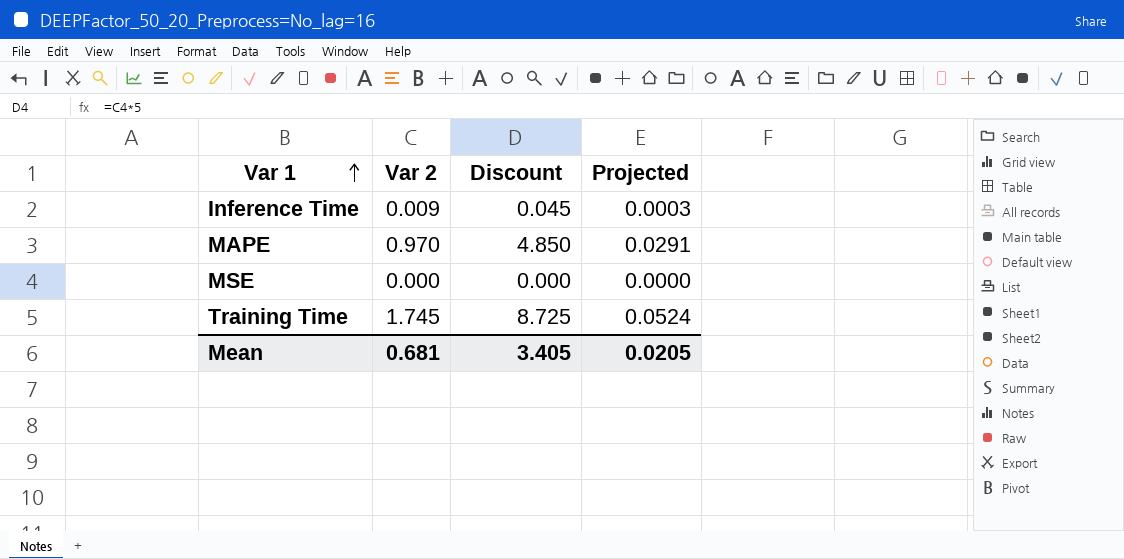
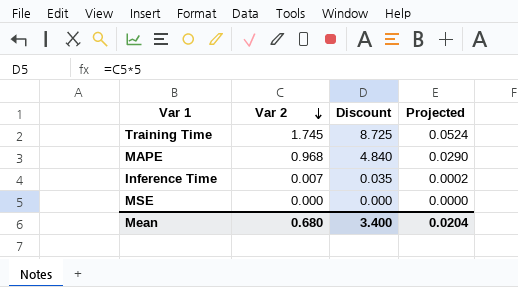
row order: Var 1 ascending -> Var 2 descending
MAPE | Var 2: 0.970 -> 0.968
MAPE | Discount: 4.850 -> 4.840
MAPE | Projected: 0.0291 -> 0.0290
Inference Time | Var 2: 0.009 -> 0.007
Inference Time | Discount: 0.045 -> 0.035
Inference Time | Projected: 0.0003 -> 0.0002
Mean | Var 2: 0.681 -> 0.680
Mean | Discount: 3.405 -> 3.400
Mean | Projected: 0.0205 -> 0.0204

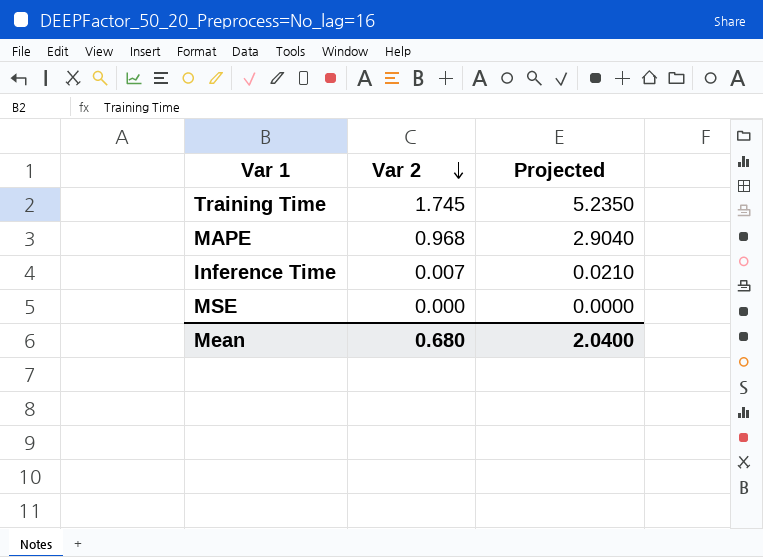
column Discount | formula: [Var 2] * 5 -> none
column Projected | formula: [Var 2] * 0.03 -> [Var 2] * 3
Mean | Projected: 0.0204 -> 2.0400

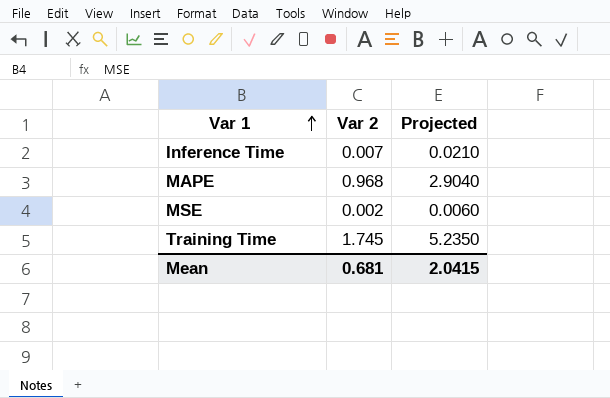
row order: Var 2 descending -> Var 1 ascending
MSE | Var 2: 0.000 -> 0.002
MSE | Projected: 0.0000 -> 0.0060
Mean | Var 2: 0.680 -> 0.681
Mean | Projected: 2.0400 -> 2.0415

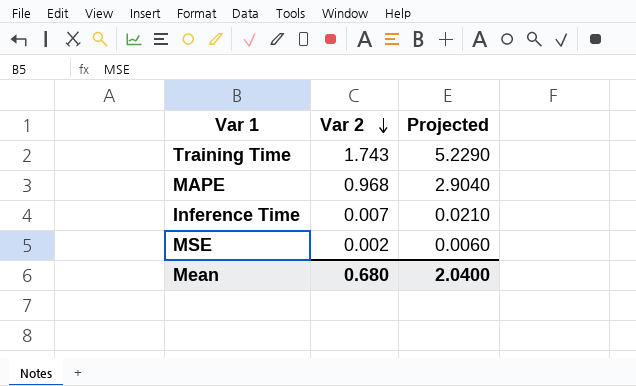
row order: Var 1 ascending -> Var 2 descending
Training Time | Var 2: 1.745 -> 1.743
Training Time | Projected: 5.2350 -> 5.2290
Mean | Var 2: 0.681 -> 0.680
Mean | Projected: 2.0415 -> 2.0400

